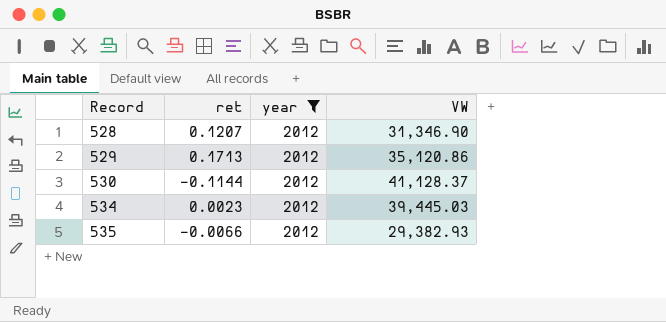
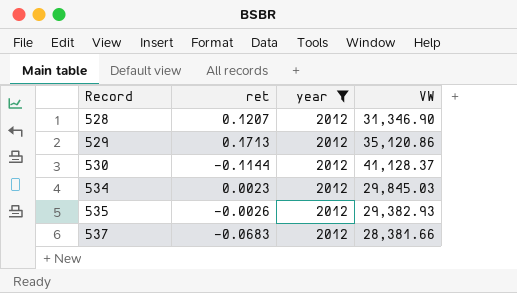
534 | VW: 39,445.03 -> 29,845.03
535 | ret: -0.0066 -> -0.0026
row 537: none -> -0.0683 | 2012 | 28,381.66

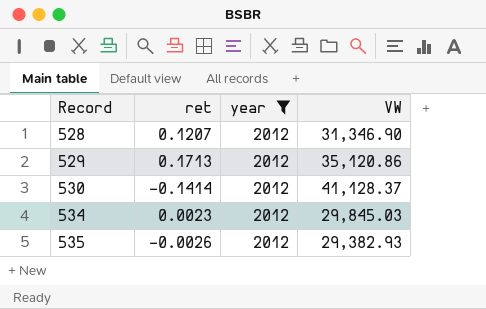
row 537: -0.0683 | 2012 | 28,381.66 -> none
530 | ret: -0.1144 -> -0.1414

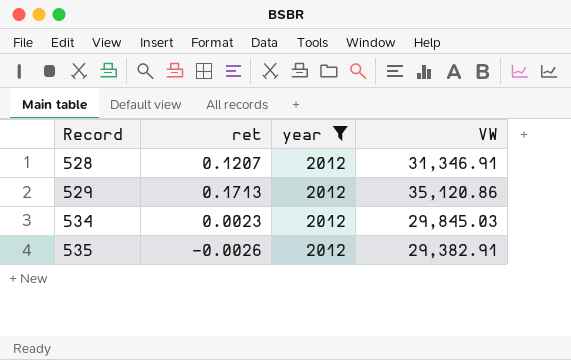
row 530: -0.1414 | 2012 | 41,128.37 -> none
528 | VW: 31,346.90 -> 31,346.91
535 | VW: 29,382.93 -> 29,382.91

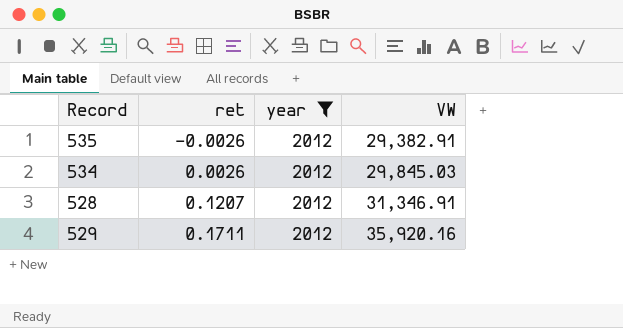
row order: Record ascending -> ret ascending
534 | ret: 0.0023 -> 0.0026
529 | ret: 0.1713 -> 0.1711
529 | VW: 35,120.86 -> 35,920.16

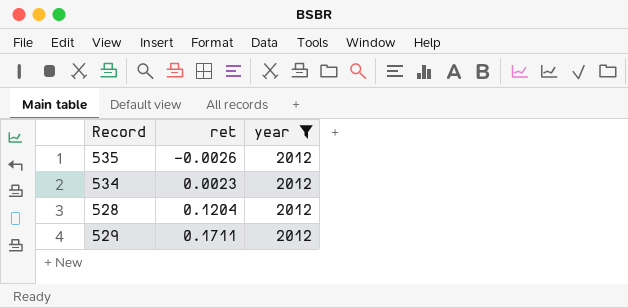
column VW | position: 4 -> none
534 | ret: 0.0026 -> 0.0023
528 | ret: 0.1207 -> 0.1204

